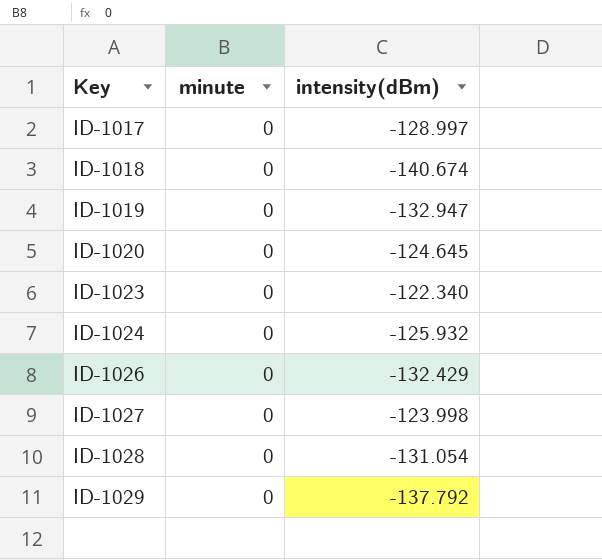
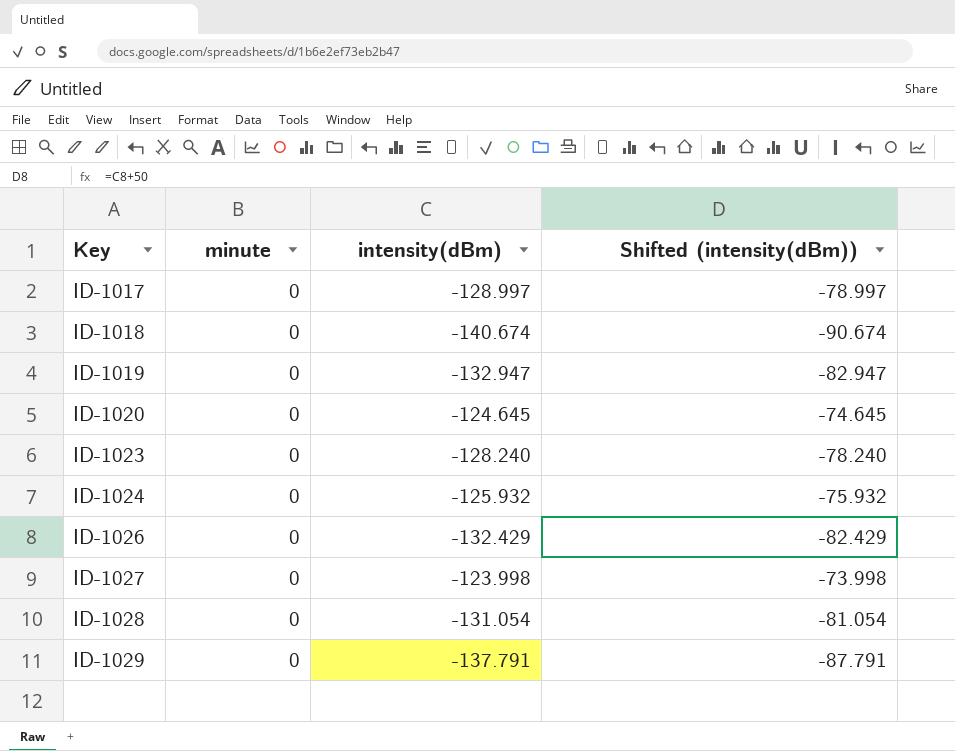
column Shifted (intensity(dBm)) | formula: none -> [intensity(dBm)] + 50
ID-1023 | intensity(dBm): -122.340 -> -128.240
ID-1029 | intensity(dBm): -137.792 -> -137.791

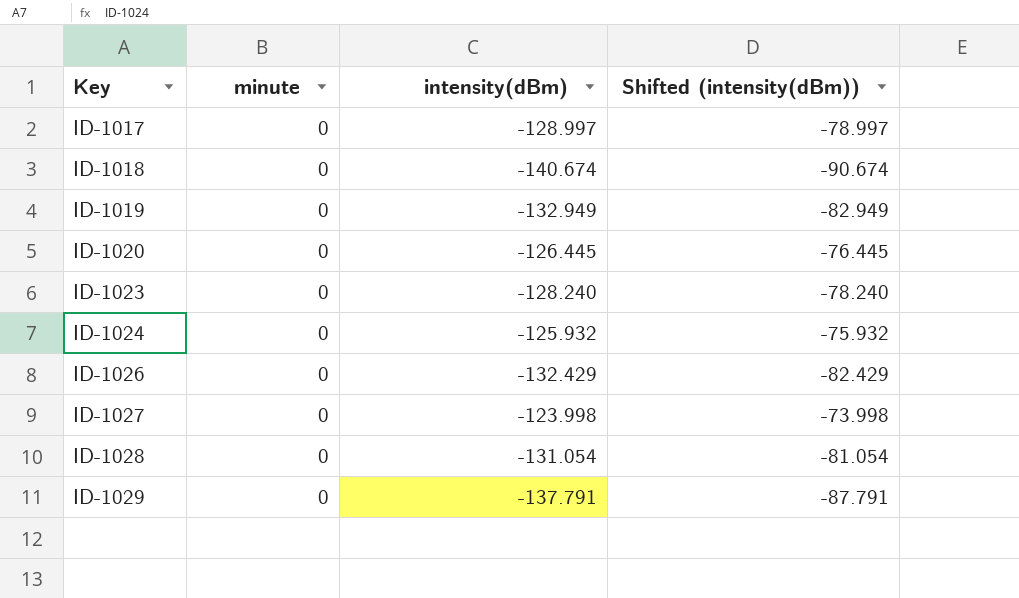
ID-1019 | intensity(dBm): -132.947 -> -132.949
ID-1019 | Shifted (intensity(dBm)): -82.947 -> -82.949
ID-1020 | intensity(dBm): -124.645 -> -126.445
ID-1020 | Shifted (intensity(dBm)): -74.645 -> -76.445

